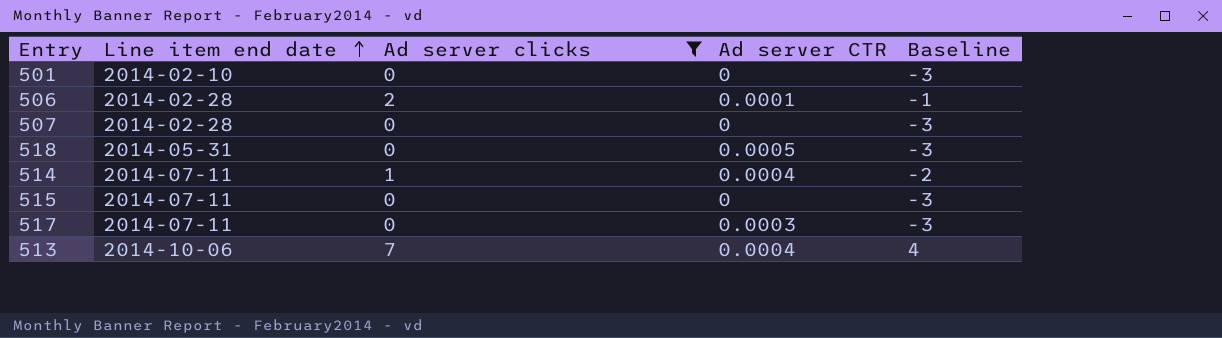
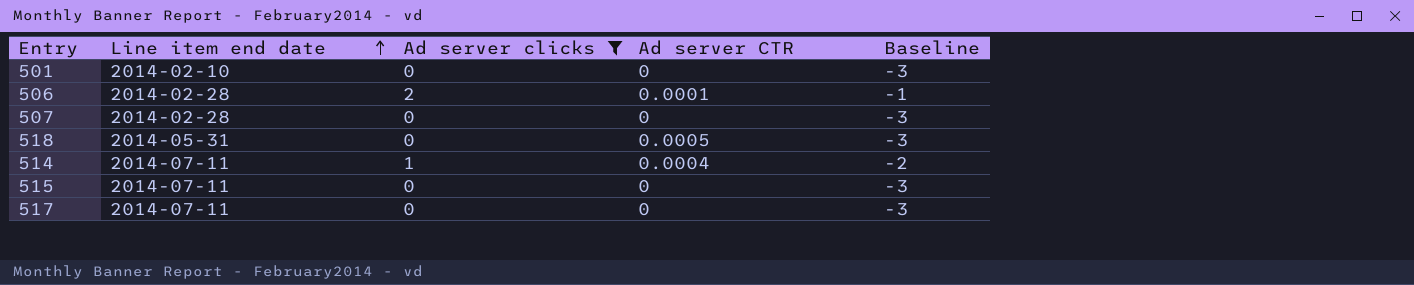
row 513: 2014-10-06 | 7 | 0.0004 | 4 -> none
517 | Ad server CTR: 0.0003 -> 0

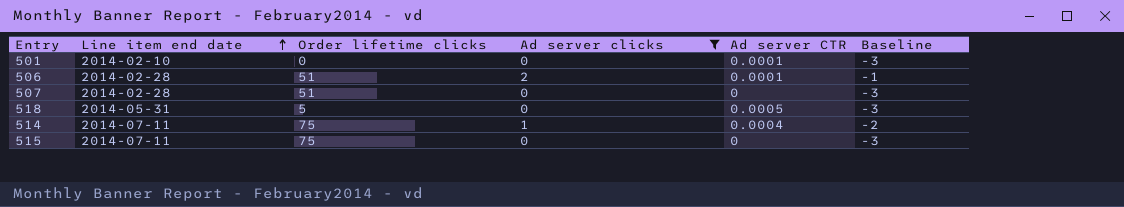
column Order lifetime clicks | position: none -> 3
row 517: 2014-07-11 | 0 | 0 | -3 -> none
501 | Ad server CTR: 0 -> 0.0001

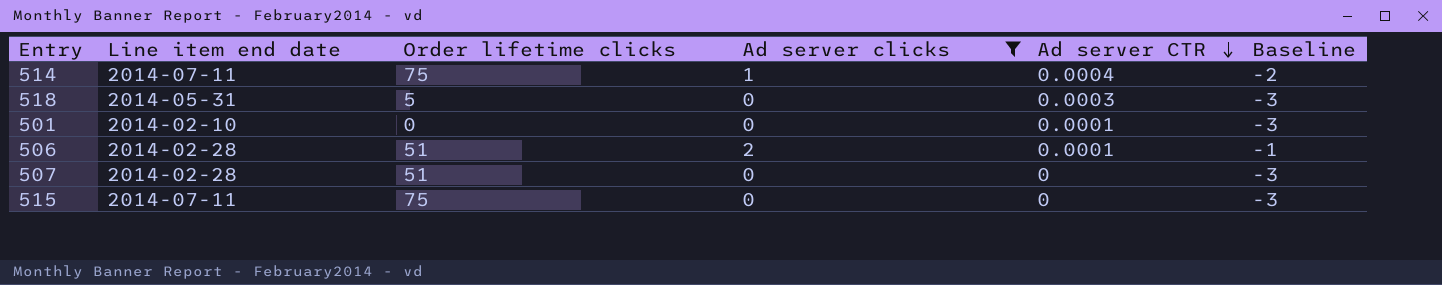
row order: Line item end date ascending -> Ad server CTR descending
518 | Ad server CTR: 0.0005 -> 0.0003

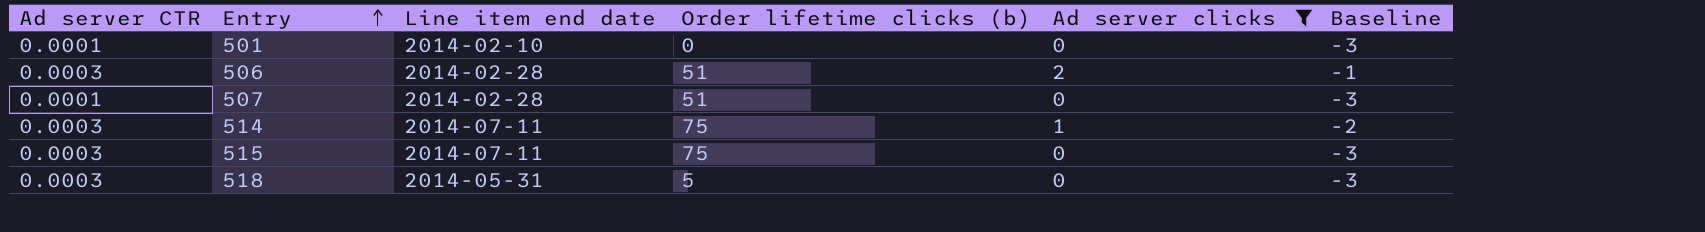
row order: Ad server CTR descending -> Entry ascending
column Ad server CTR | position: 5 -> 1
column name: Order lifetime clicks -> Order lifetime clicks (b)
506 | Ad server CTR: 0.0001 -> 0.0003
507 | Ad server CTR: 0 -> 0.0001
514 | Ad server CTR: 0.0004 -> 0.0003
515 | Ad server CTR: 0 -> 0.0003

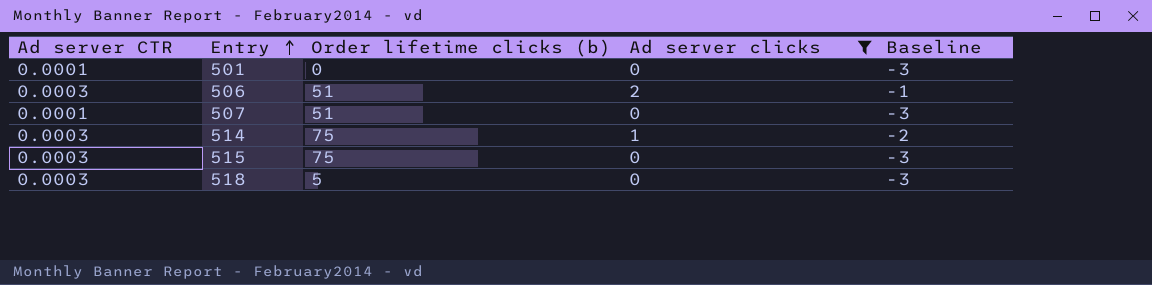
column Line item end date | position: 3 -> none

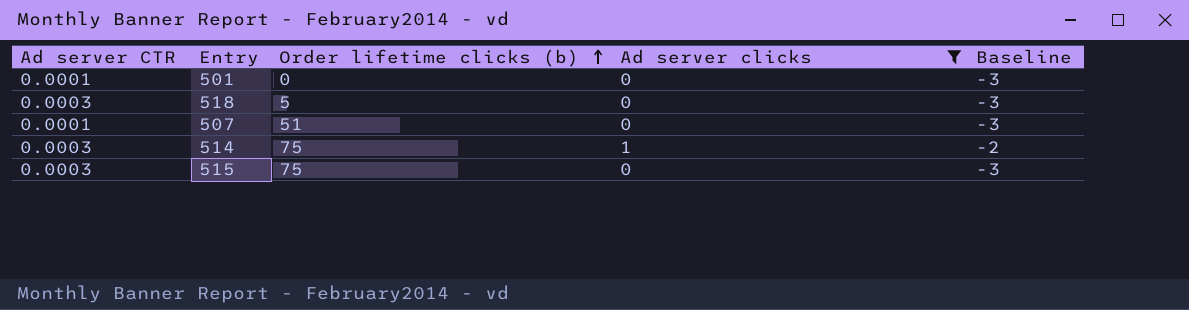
row order: Entry ascending -> Order lifetime clicks (b) ascending
row 506: 0.0003 | 51 | 2 | -1 -> none

